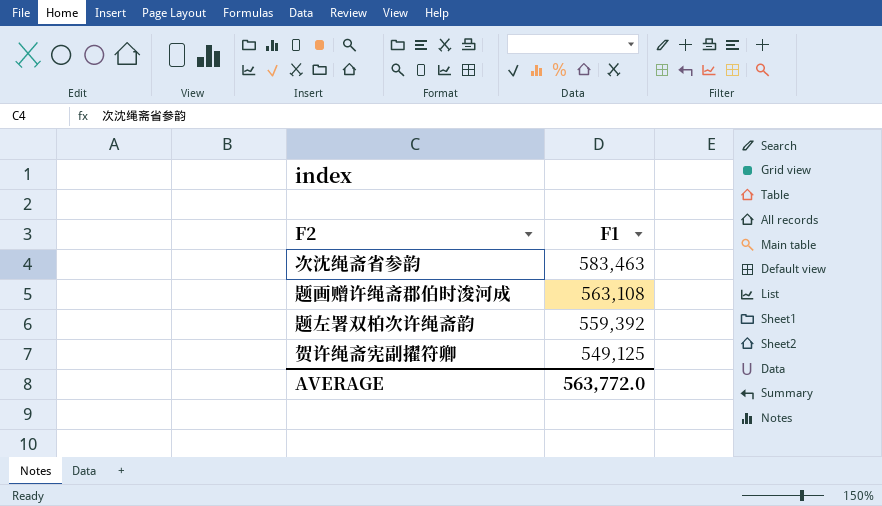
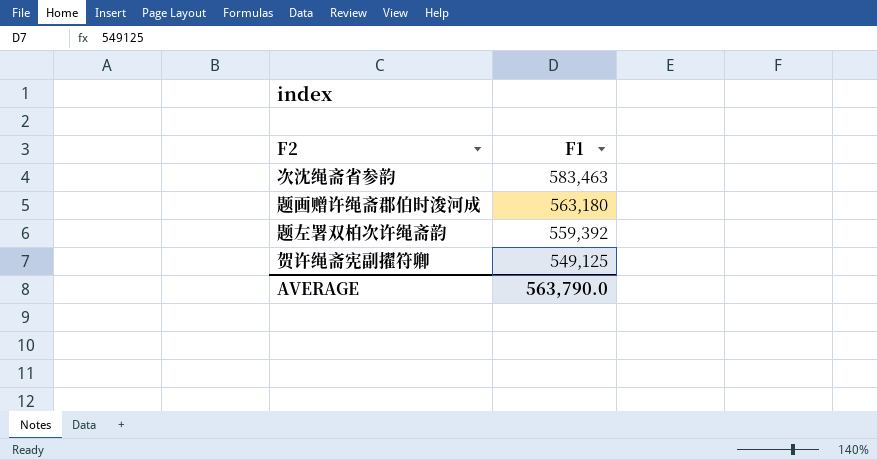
题画赠许绳斋郡伯时浚河成 | F1: 563,108 -> 563,180
AVERAGE | F1: 563,772.0 -> 563,790.0

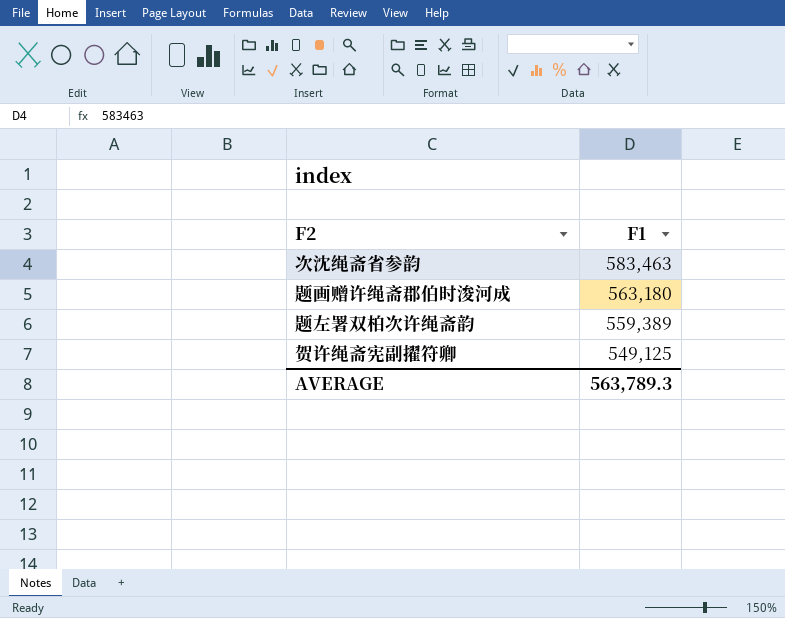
题左署双柏次许绳斋韵 | F1: 559,392 -> 559,389
AVERAGE | F1: 563,790.0 -> 563,789.3

